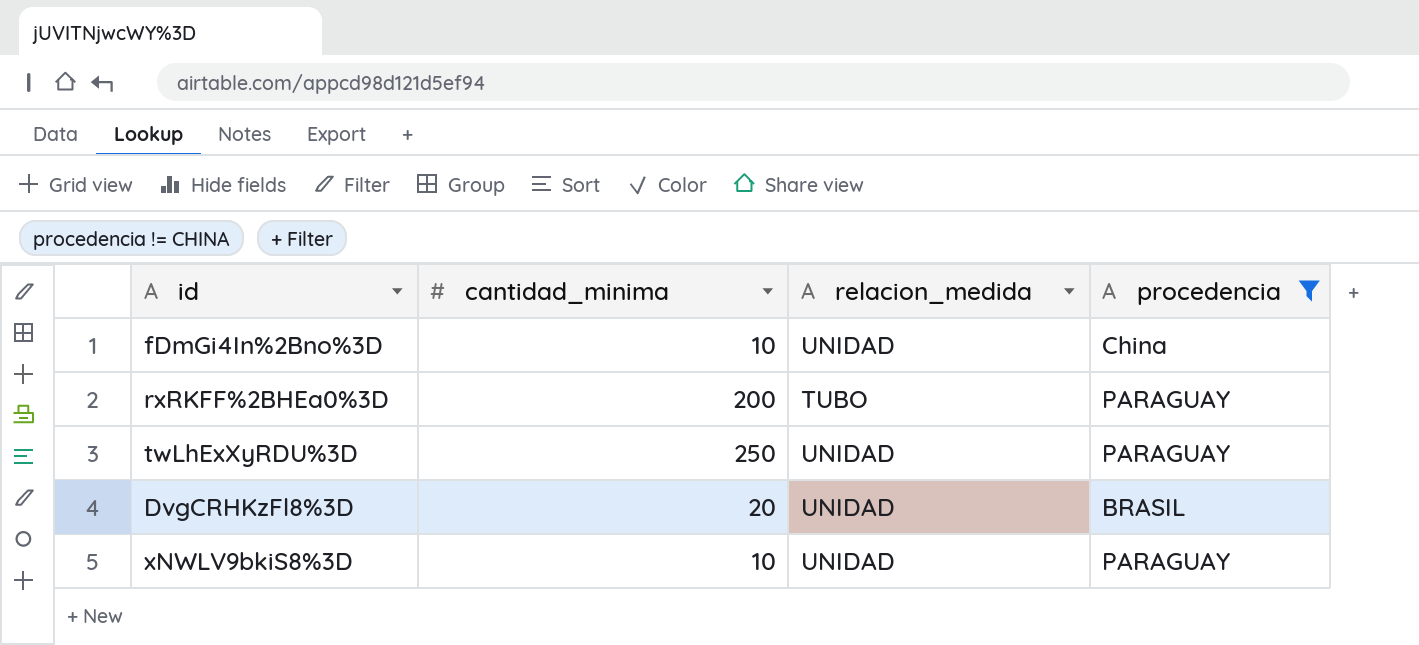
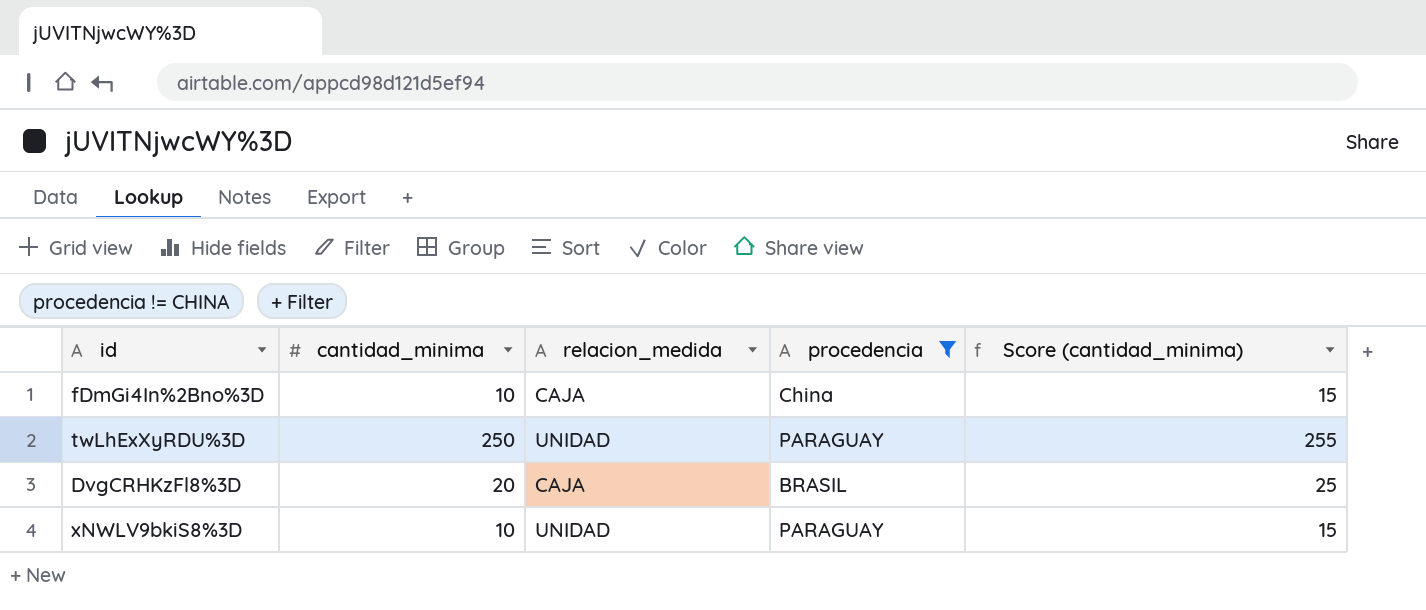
column Score (cantidad_minima) | formula: none -> [cantidad_minima] + 5
row rxRKFF%2BHEa0%3D: 200 | TUBO | PARAGUAY -> none
fDmGi4In%2Bno%3D | relacion_medida: UNIDAD -> CAJA
DvgCRHKzFl8%3D | relacion_medida: UNIDAD -> CAJA

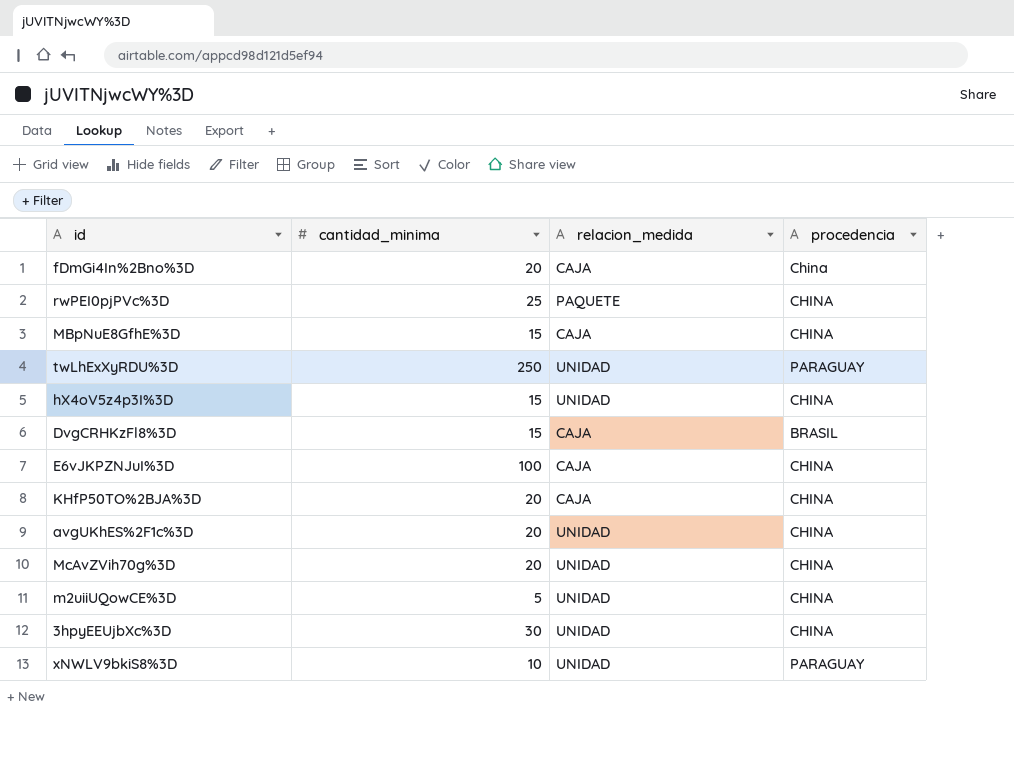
filter: procedencia != CHINA -> none
column Score (cantidad_minima) | formula: [cantidad_minima] + 5 -> none
fDmGi4In%2Bno%3D | cantidad_minima: 10 -> 20
DvgCRHKzFl8%3D | cantidad_minima: 20 -> 15

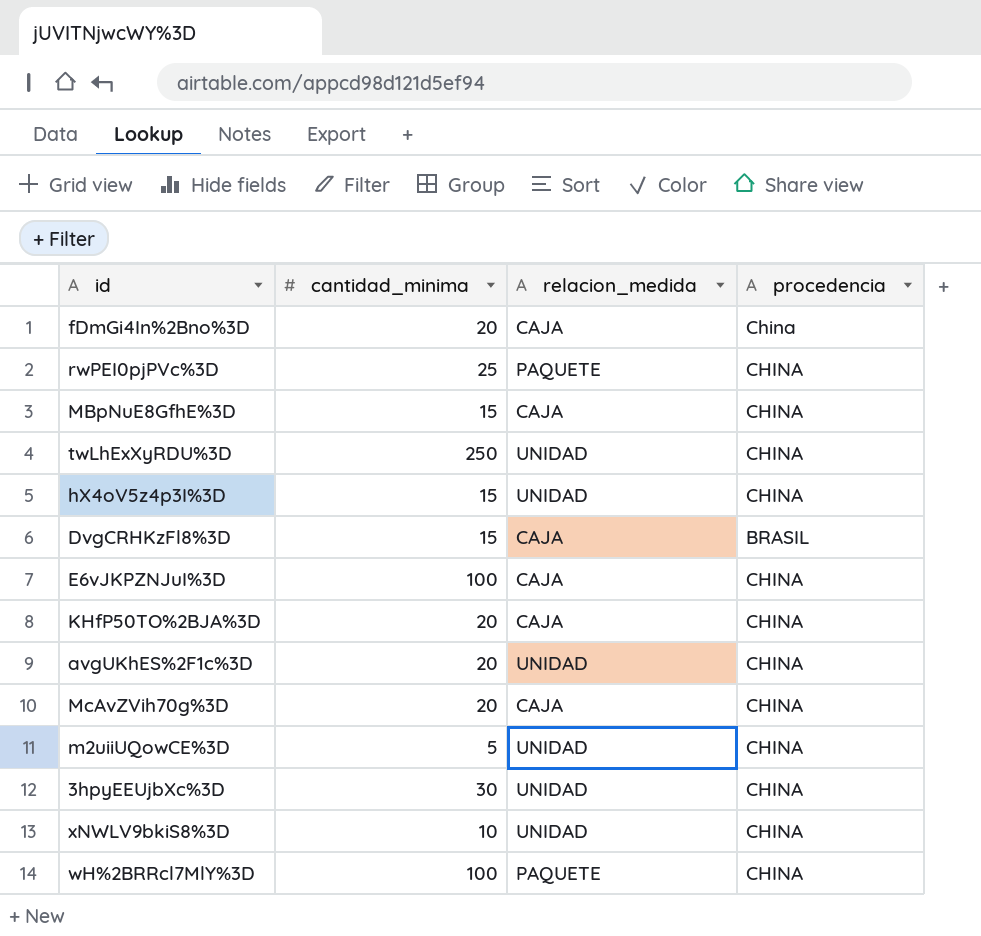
twLhExXyRDU%3D | procedencia: PARAGUAY -> CHINA
McAvZVih70g%3D | relacion_medida: UNIDAD -> CAJA
xNWLV9bkiS8%3D | procedencia: PARAGUAY -> CHINA
row wH%2BRRcl7MlY%3D: none -> 100 | PAQUETE | CHINA

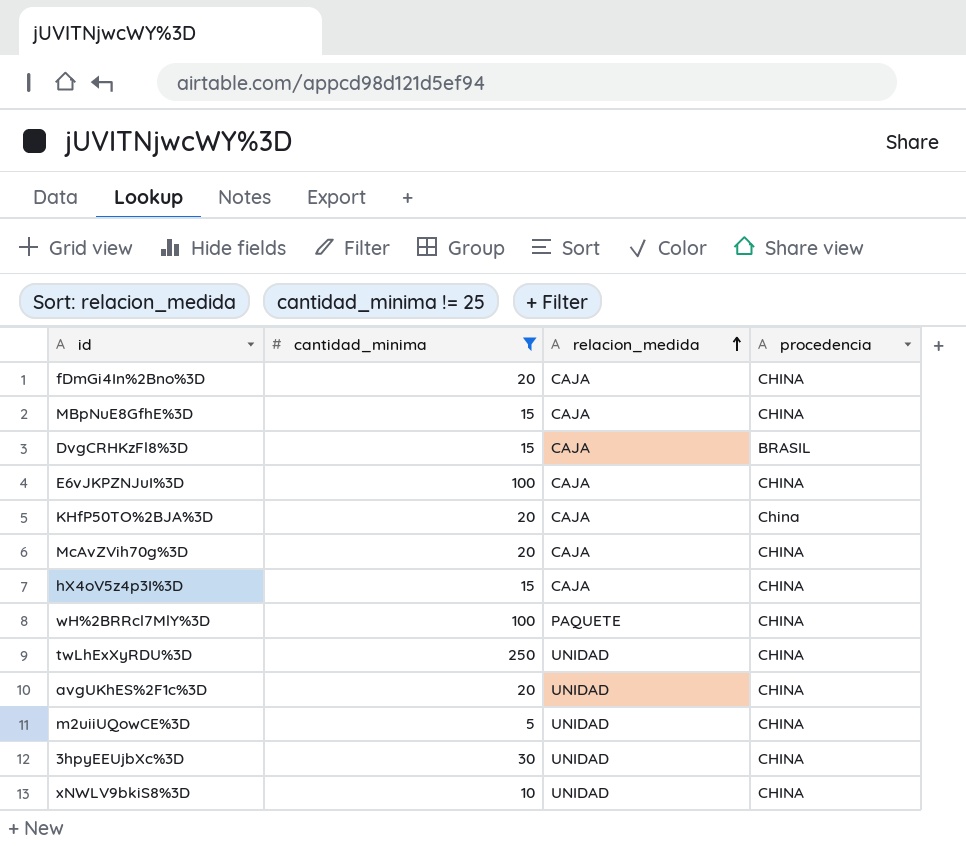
filter: none -> cantidad_minima != 25
row order: none -> relacion_medida ascending
fDmGi4In%2Bno%3D | procedencia: China -> CHINA
KHfP50TO%2BJA%3D | procedencia: CHINA -> China
hX4oV5z4p3I%3D | relacion_medida: UNIDAD -> CAJA

